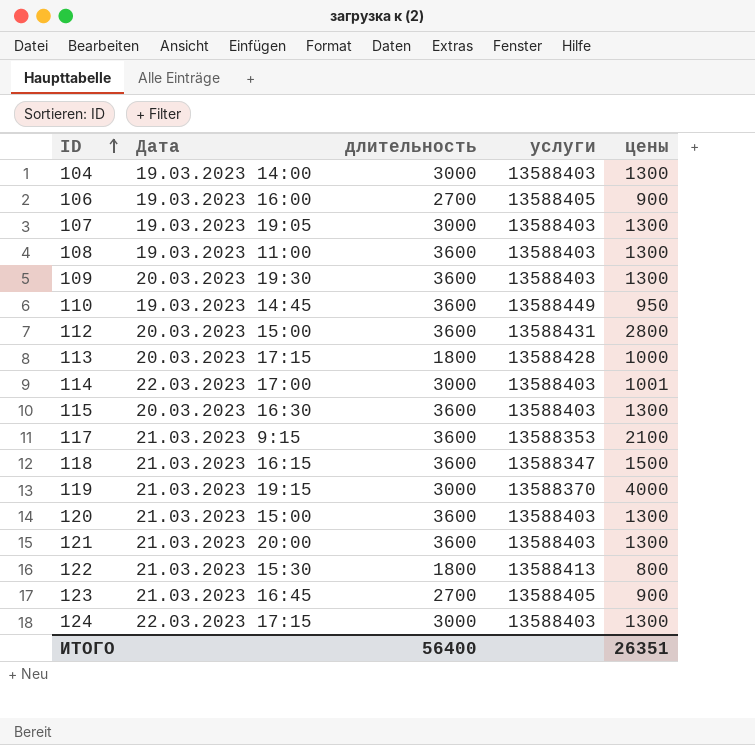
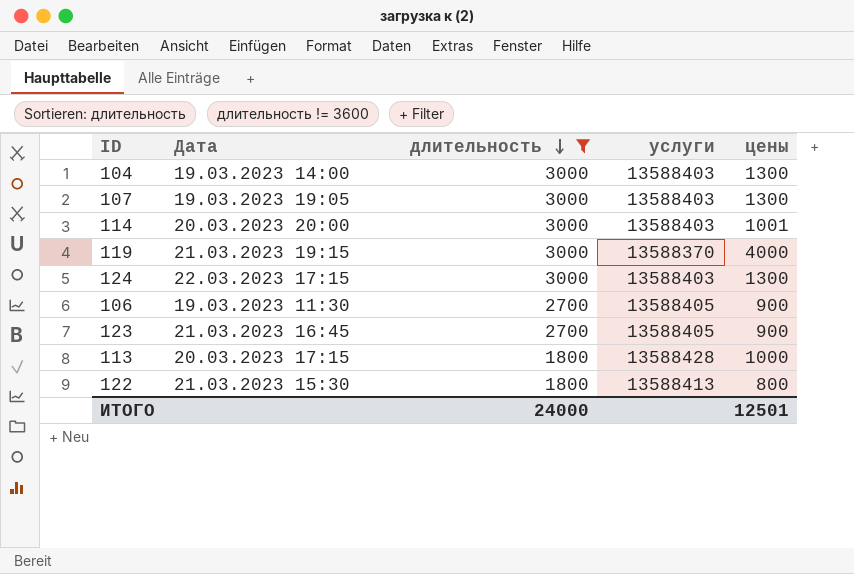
filter: none -> длительность != 3600
row order: ID ascending -> длительность descending
114 | Дата: 22.03.2023 17:00 -> 20.03.2023 20:00
106 | Дата: 19.03.2023 16:00 -> 19.03.2023 11:30
ИТОГО | длительность: 56400 -> 24000
ИТОГО | цены: 26351 -> 12501

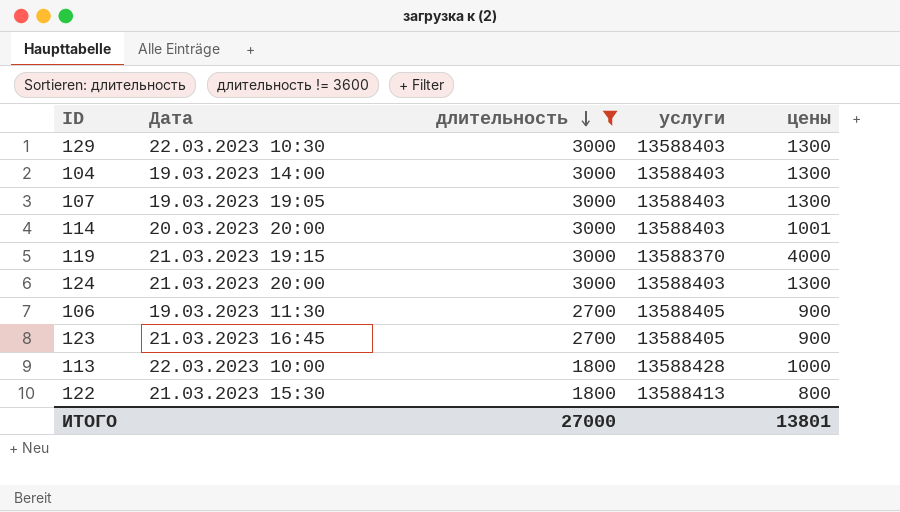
row 129: none -> 22.03.2023 10:30 | 3000 | 13588403 | 1300
124 | Дата: 22.03.2023 17:15 -> 21.03.2023 20:00
113 | Дата: 20.03.2023 17:15 -> 22.03.2023 10:00
ИТОГО | длительность: 24000 -> 27000
ИТОГО | цены: 12501 -> 13801

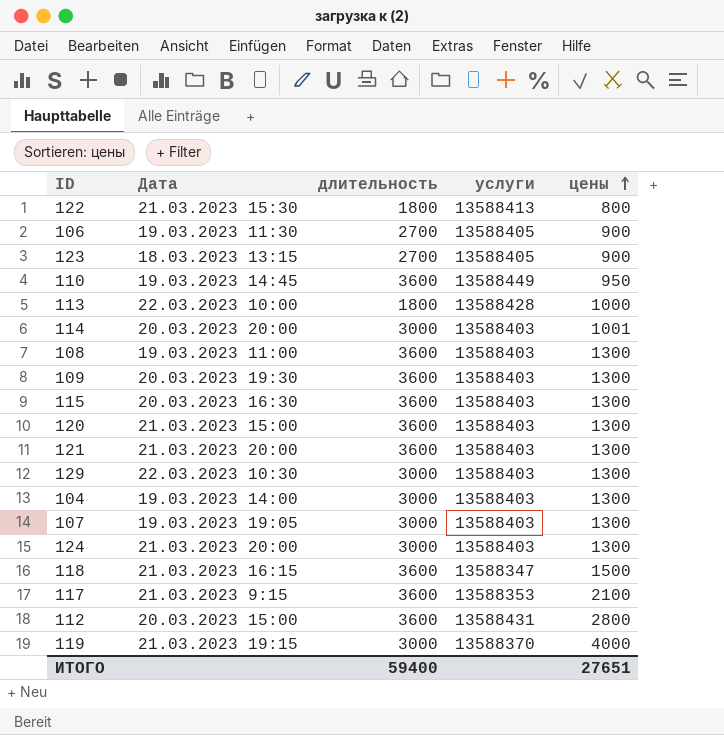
filter: длительность != 3600 -> none
row order: длительность descending -> цены ascending
123 | Дата: 21.03.2023 16:45 -> 18.03.2023 13:15
ИТОГО | длительность: 27000 -> 59400
ИТОГО | цены: 13801 -> 27651

